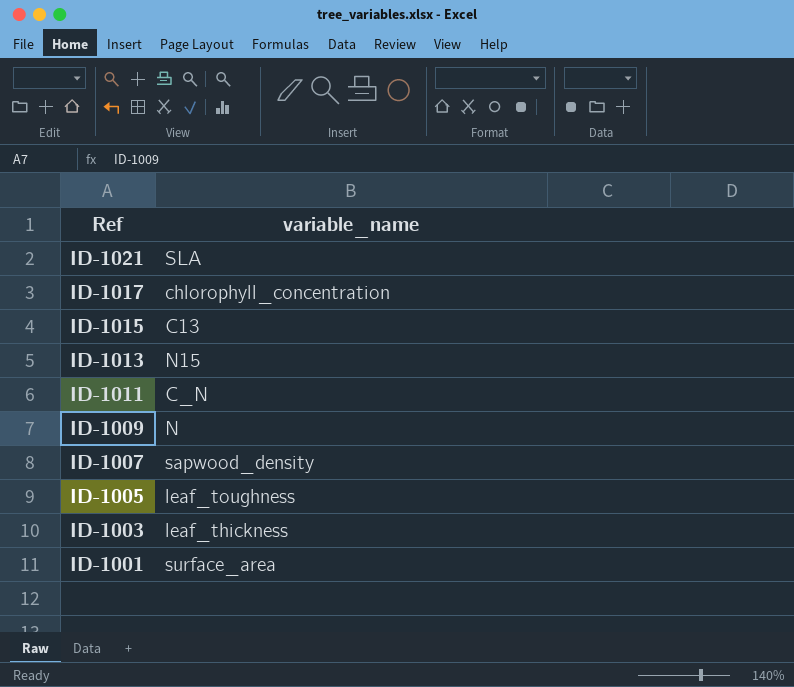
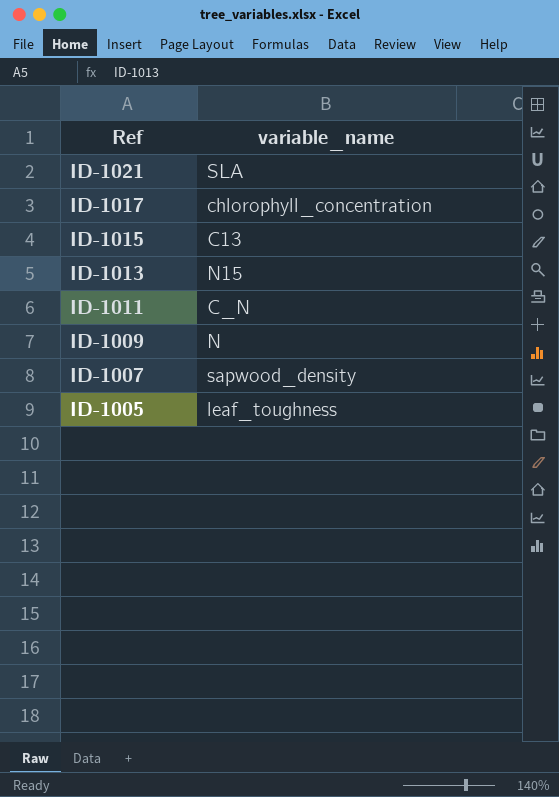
row ID-1003: leaf_thickness -> none
row ID-1001: surface_area -> none

